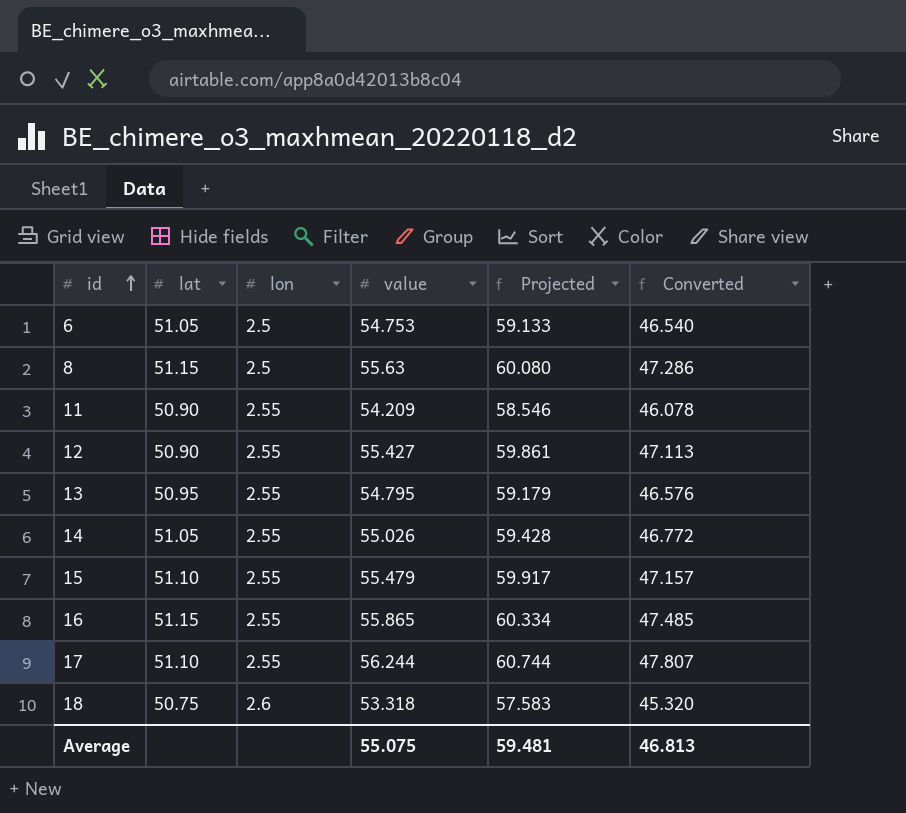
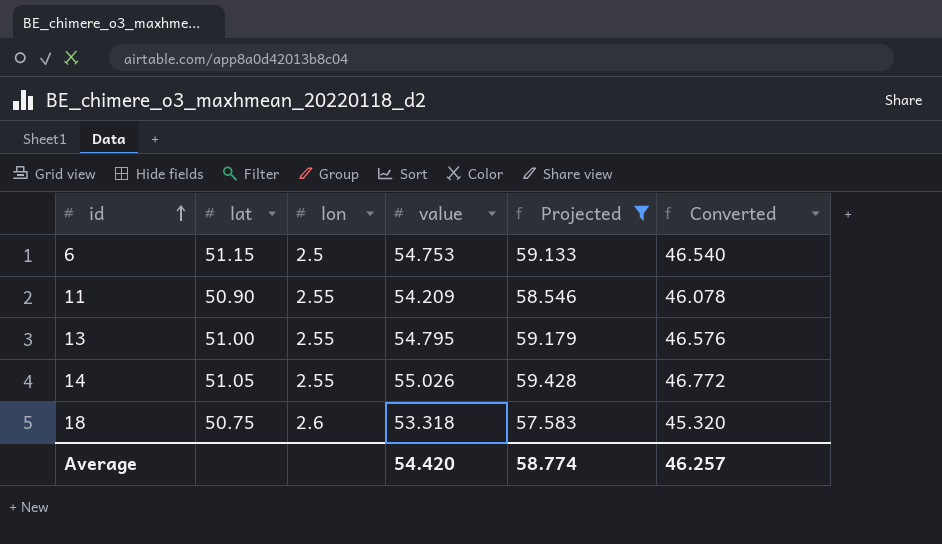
filter: none -> Projected <= 59.428
6 | lat: 51.05 -> 51.15
13 | lat: 50.95 -> 51.00
Average | value: 55.075 -> 54.420
Average | Projected: 59.481 -> 58.774
Average | Converted: 46.813 -> 46.257

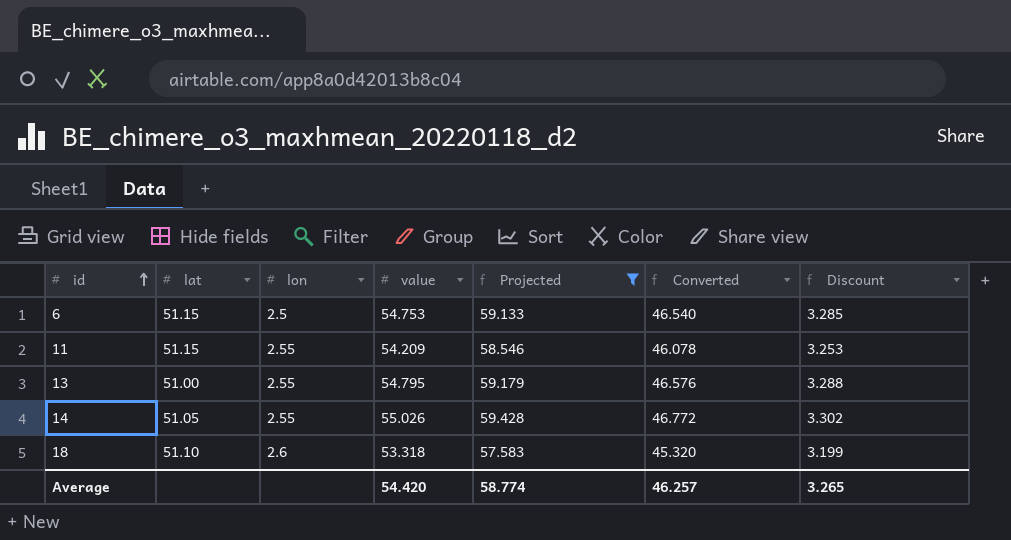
column Discount | formula: none -> [value] * 0.06
11 | lat: 50.90 -> 51.15
18 | lat: 50.75 -> 51.10

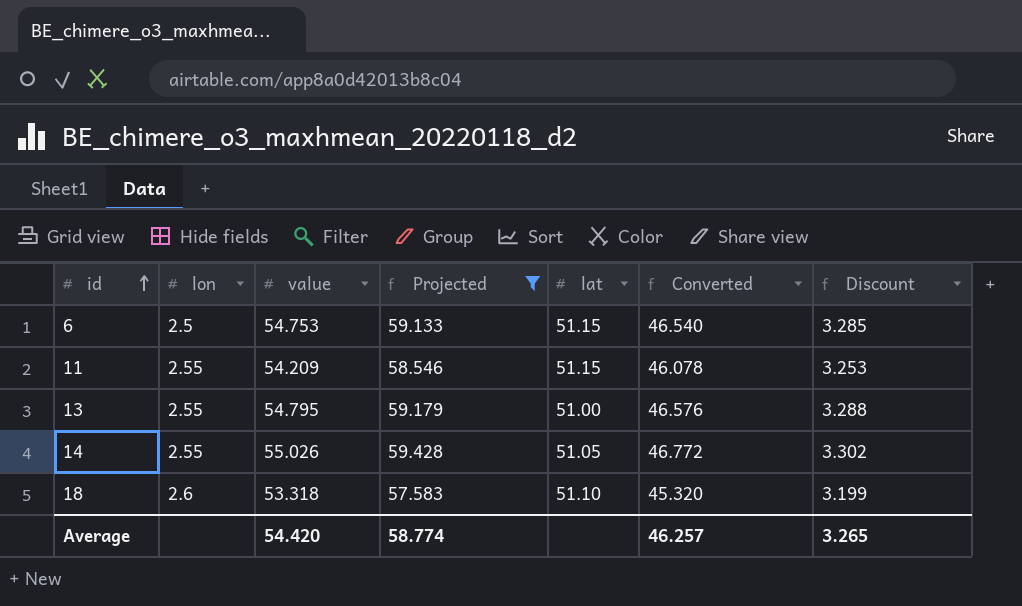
column lat | position: 2 -> 5

